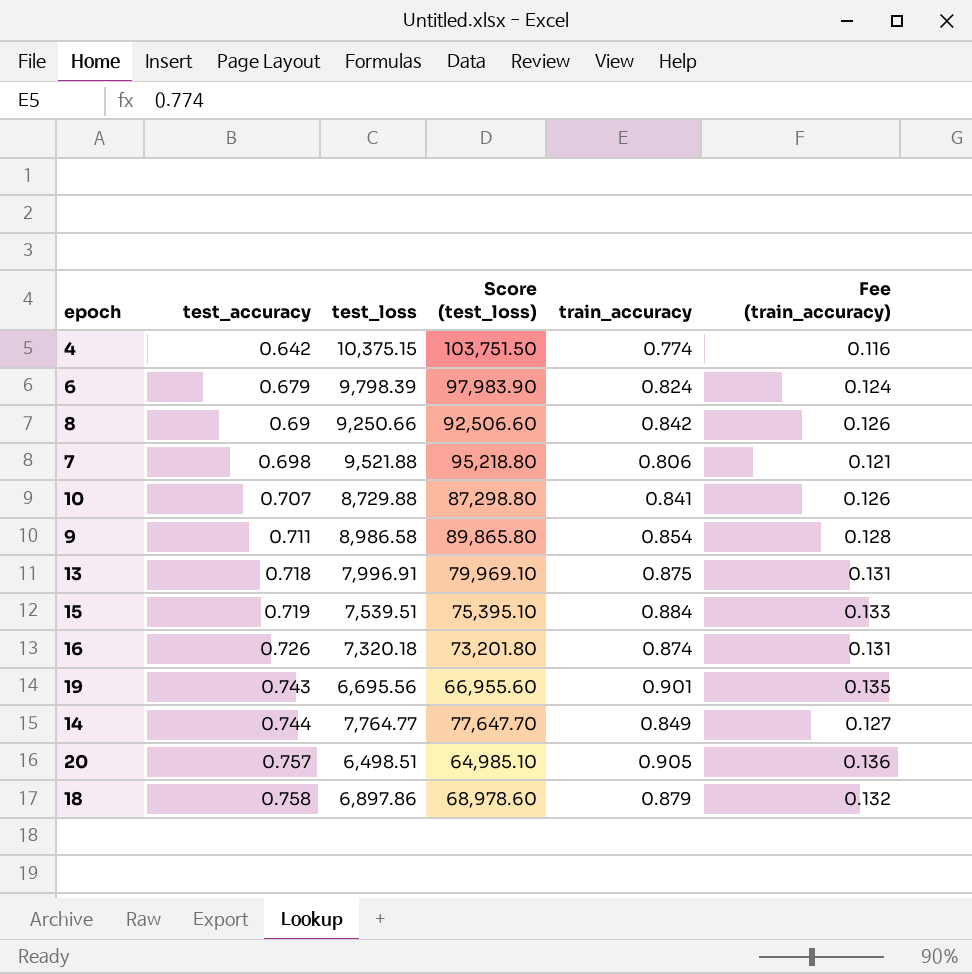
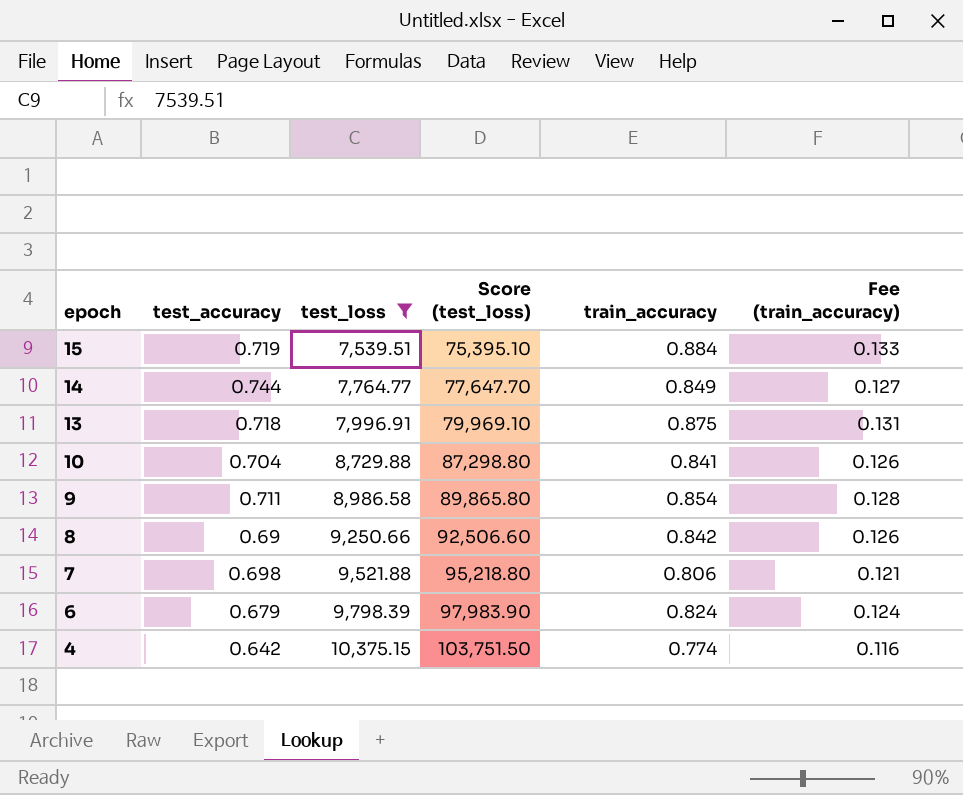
filter: none -> test_loss >= 7,539.51
row order: test_accuracy ascending -> epoch descending
10 | test_accuracy: 0.707 -> 0.704

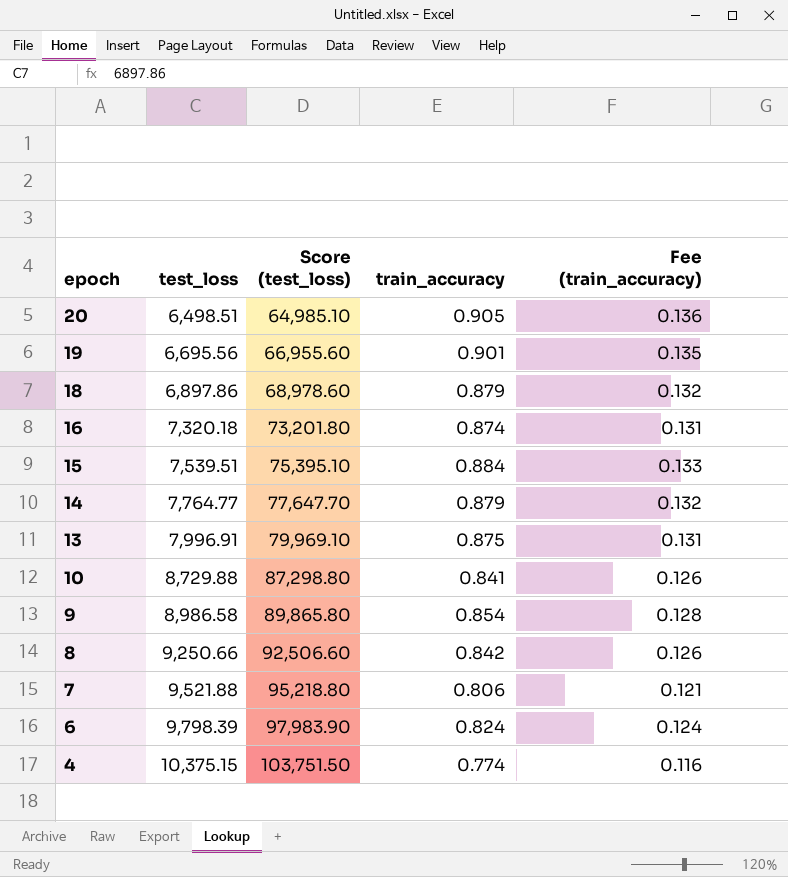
filter: test_loss >= 7,539.51 -> none
column test_accuracy | position: 2 -> none
14 | train_accuracy: 0.849 -> 0.879
14 | Fee (train_accuracy): 0.127 -> 0.132

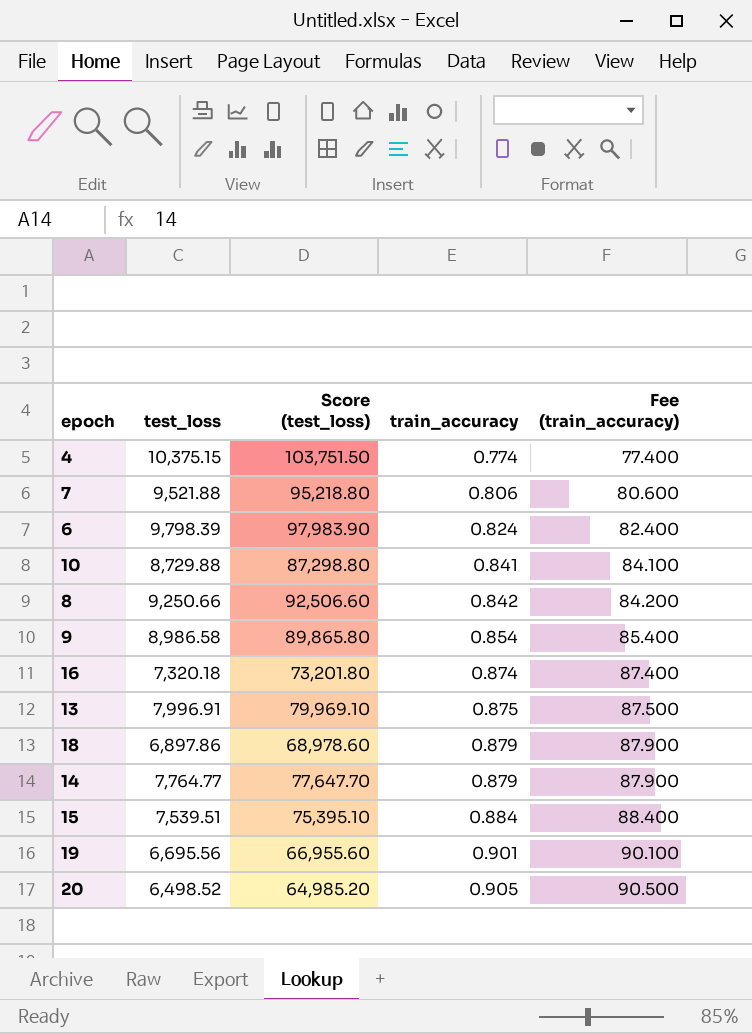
row order: epoch descending -> train_accuracy ascending
column Fee (train_accuracy) | formula: [train_accuracy] * 0.15 -> [train_accuracy] * 100
20 | test_loss: 6,498.51 -> 6,498.52
20 | Score (test_loss): 64,985.10 -> 64,985.20

